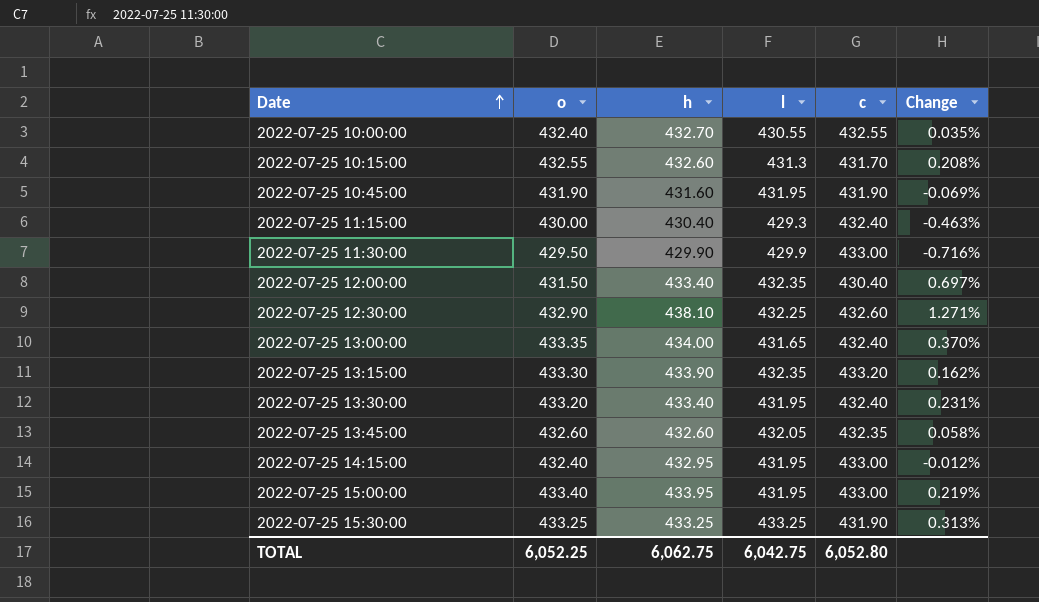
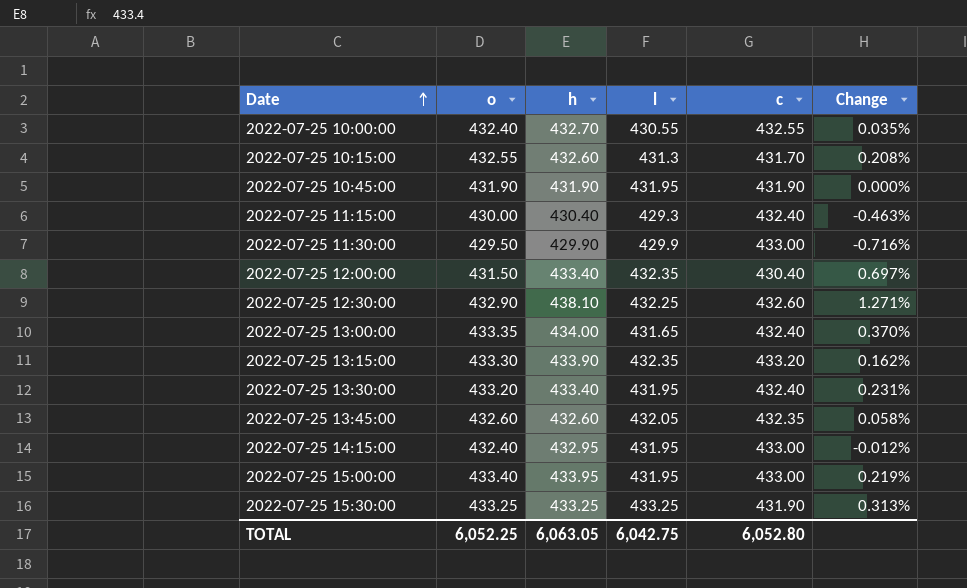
2022-07-25 10:45:00 | h: 431.60 -> 431.90
2022-07-25 10:45:00 | Change: -0.069% -> 0.000%
TOTAL | h: 6,062.75 -> 6,063.05

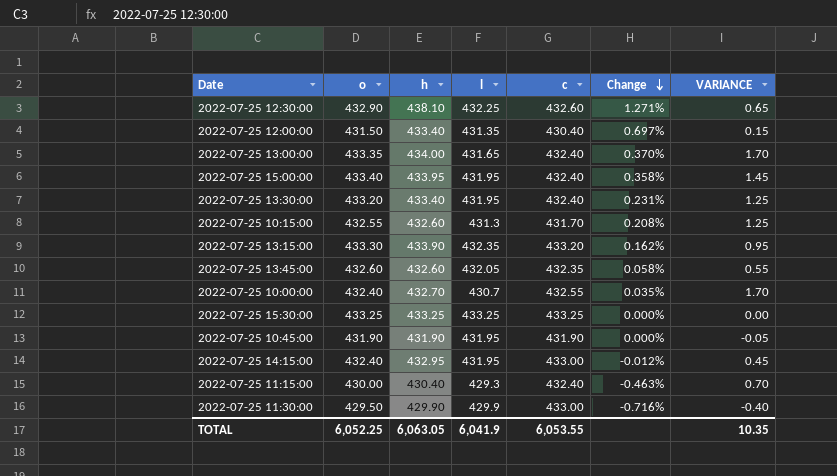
row order: Date ascending -> Change descending
column VARIANCE | formula: none -> [o] - [l]
2022-07-25 12:00:00 | l: 432.35 -> 431.35
2022-07-25 15:00:00 | c: 433.00 -> 432.40
2022-07-25 15:00:00 | Change: 0.219% -> 0.358%
2022-07-25 10:00:00 | l: 430.55 -> 430.7
2022-07-25 15:30:00 | c: 431.90 -> 433.25
2022-07-25 15:30:00 | Change: 0.313% -> 0.000%
TOTAL | l: 6,042.75 -> 6,041.9
TOTAL | c: 6,052.80 -> 6,053.55

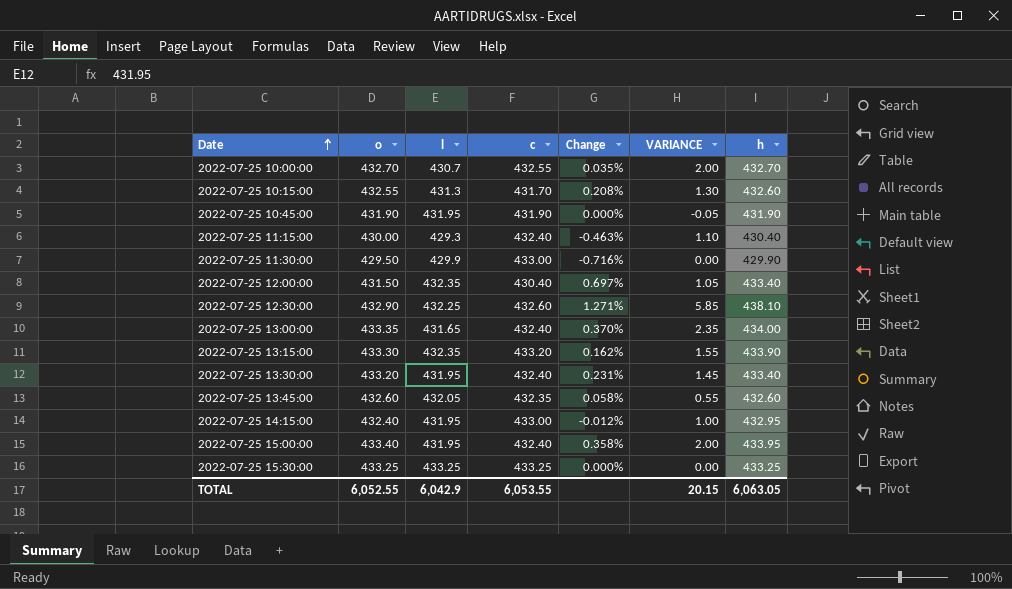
row order: Change descending -> Date ascending
column VARIANCE | formula: [o] - [l] -> [h] - [l]
column h | position: 3 -> 7
2022-07-25 10:00:00 | o: 432.40 -> 432.70
2022-07-25 12:00:00 | l: 431.35 -> 432.35
TOTAL | o: 6,052.25 -> 6,052.55
TOTAL | l: 6,041.9 -> 6,042.9
TOTAL | VARIANCE: 10.35 -> 20.15

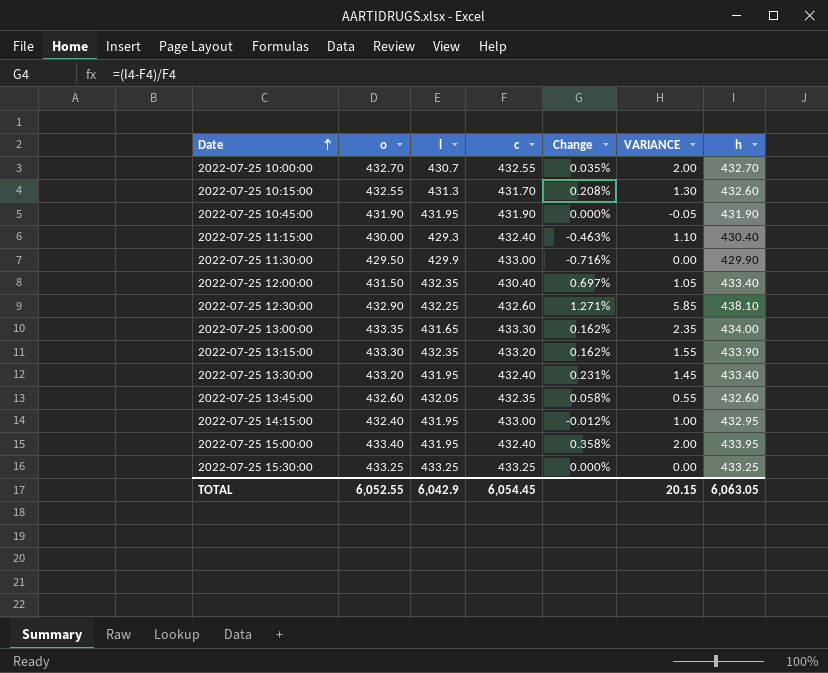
2022-07-25 13:00:00 | c: 432.40 -> 433.30
2022-07-25 13:00:00 | Change: 0.370% -> 0.162%
TOTAL | c: 6,053.55 -> 6,054.45

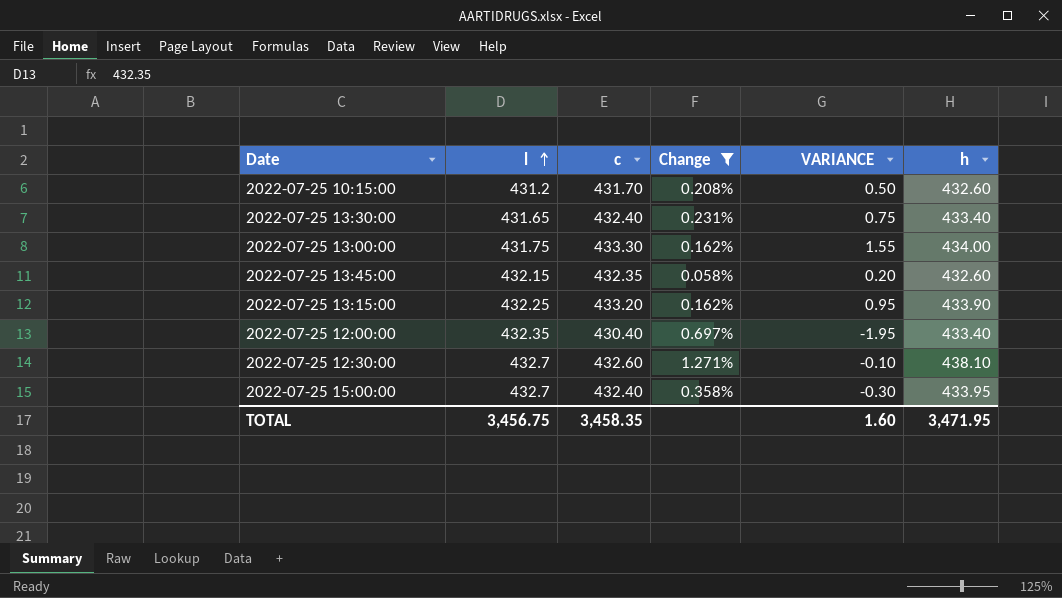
filter: none -> Change >= 0.058%
row order: Date ascending -> l ascending
column o | position: 2 -> none
column VARIANCE | formula: [h] - [l] -> [c] - [l]
2022-07-25 10:15:00 | l: 431.3 -> 431.2
2022-07-25 13:30:00 | l: 431.95 -> 431.65
2022-07-25 13:00:00 | l: 431.65 -> 431.75
2022-07-25 13:45:00 | l: 432.05 -> 432.15
2022-07-25 13:15:00 | l: 432.35 -> 432.25
2022-07-25 12:30:00 | l: 432.25 -> 432.7
2022-07-25 15:00:00 | l: 431.95 -> 432.7
TOTAL | l: 6,042.9 -> 3,456.75
TOTAL | c: 6,054.45 -> 3,458.35
TOTAL | VARIANCE: 20.15 -> 1.60
TOTAL | h: 6,063.05 -> 3,471.95

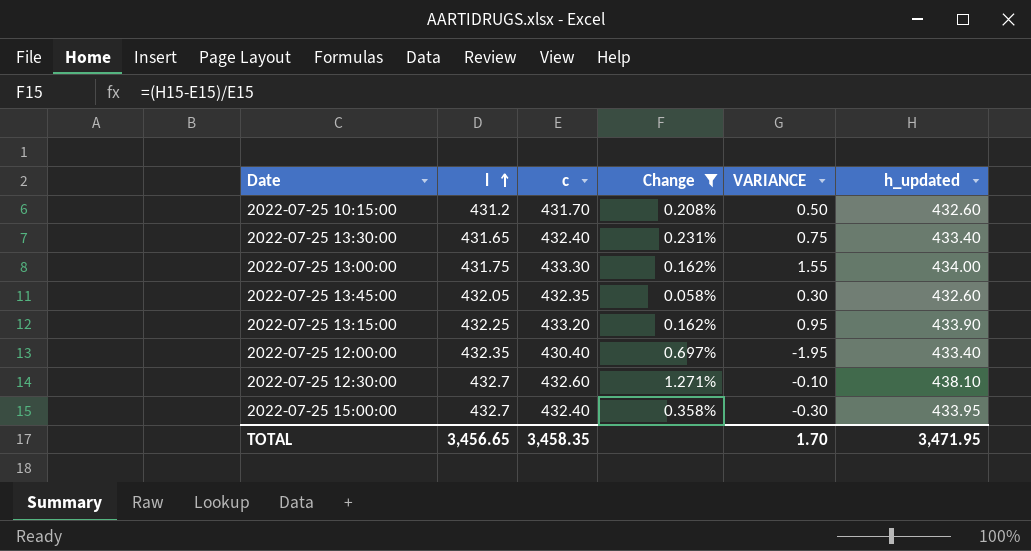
column name: h -> h_updated
2022-07-25 13:45:00 | l: 432.15 -> 432.05
2022-07-25 13:45:00 | VARIANCE: 0.20 -> 0.30
TOTAL | l: 3,456.75 -> 3,456.65
TOTAL | VARIANCE: 1.60 -> 1.70

